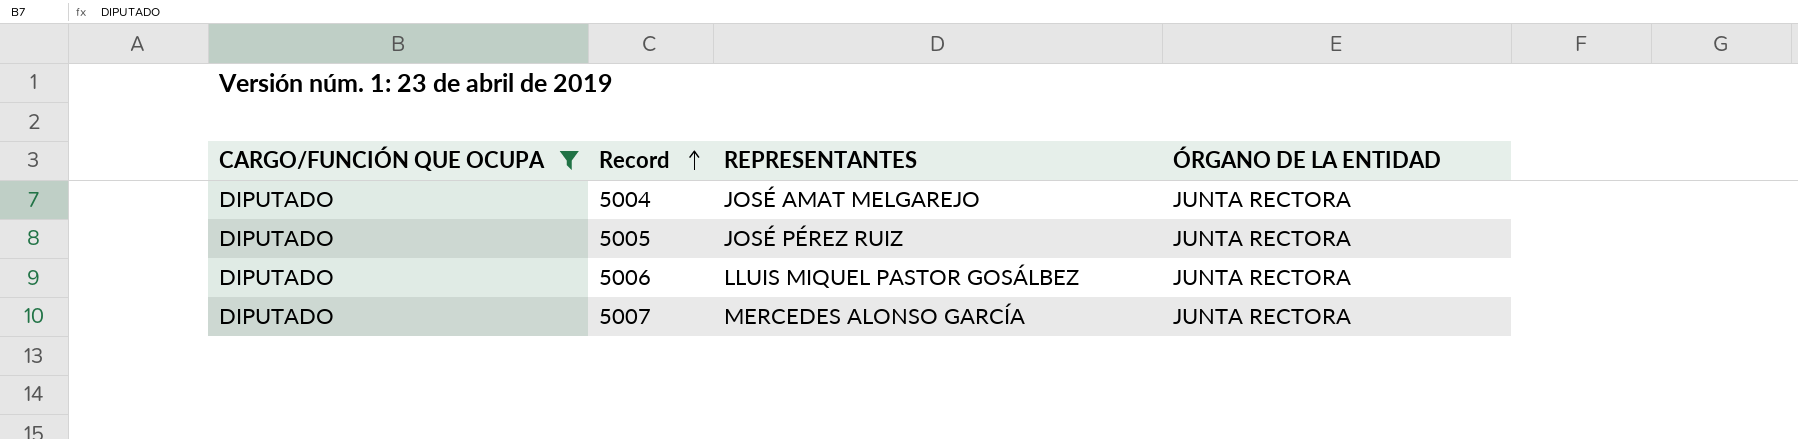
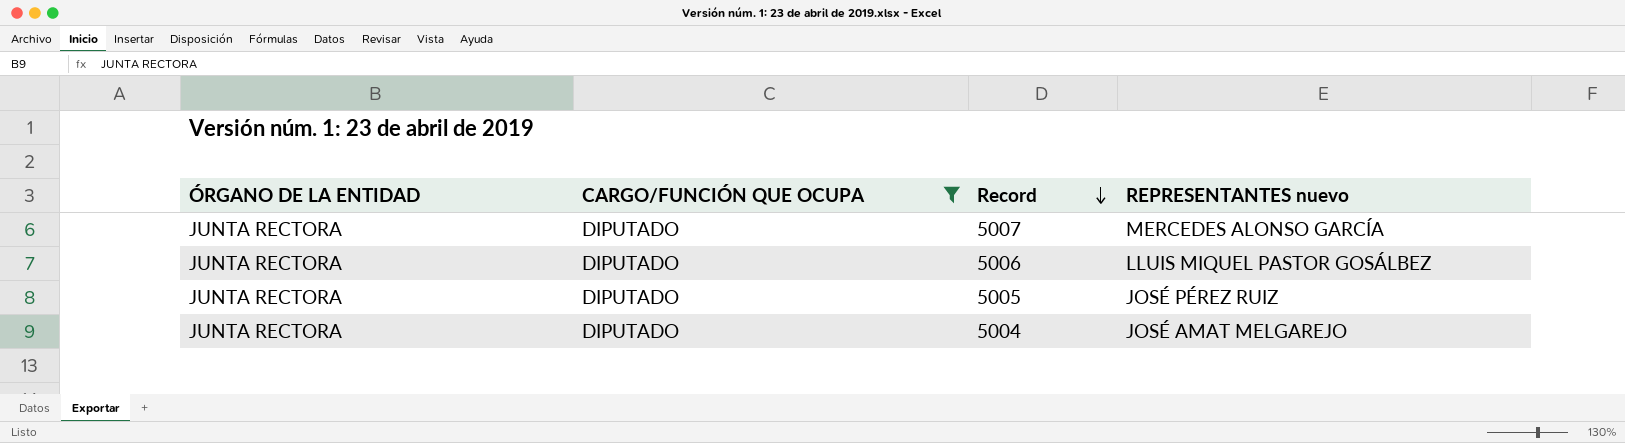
row order: Record ascending -> Record descending
column ÓRGANO DE LA ENTIDAD | position: 4 -> 1
column name: REPRESENTANTES -> REPRESENTANTES nuevo

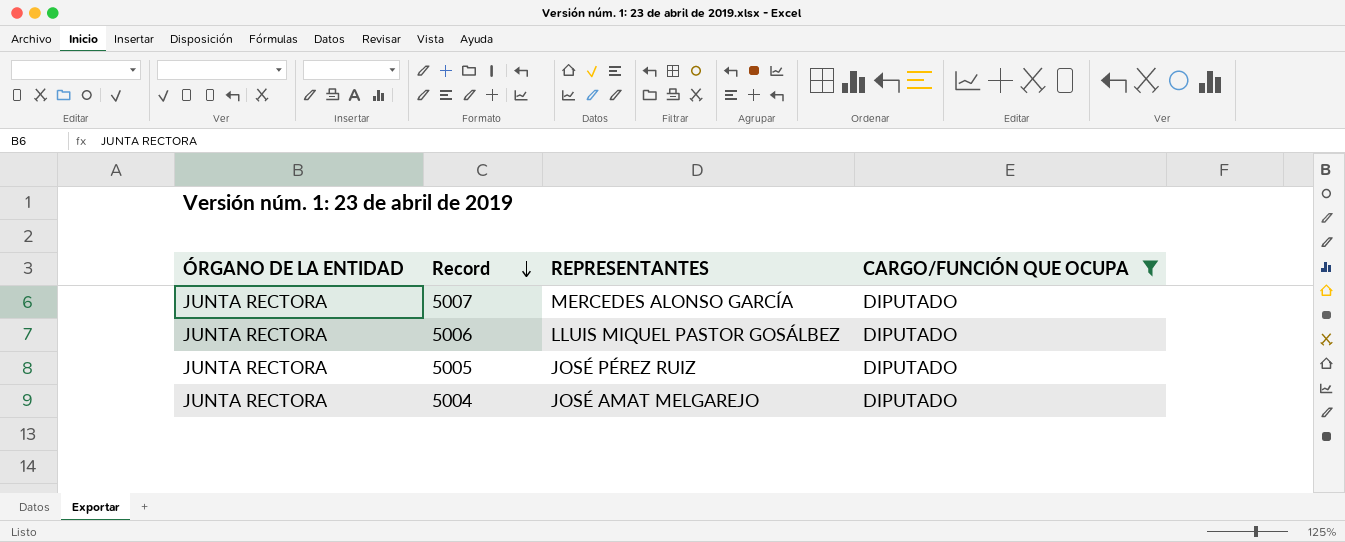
column name: REPRESENTANTES nuevo -> REPRESENTANTES
column CARGO/FUNCIÓN QUE OCUPA | position: 2 -> 4

